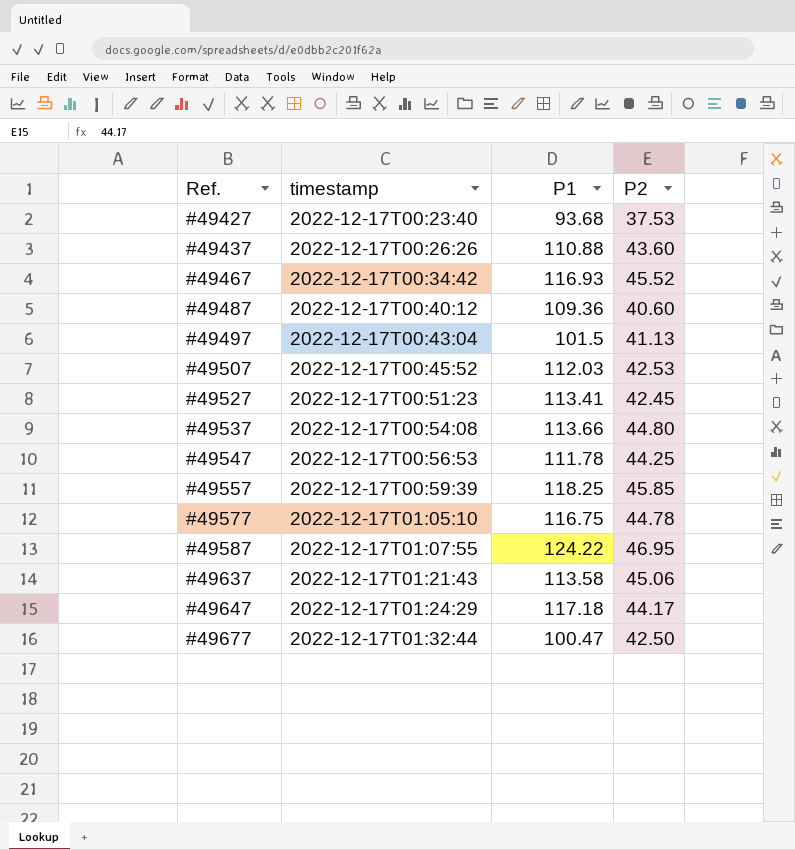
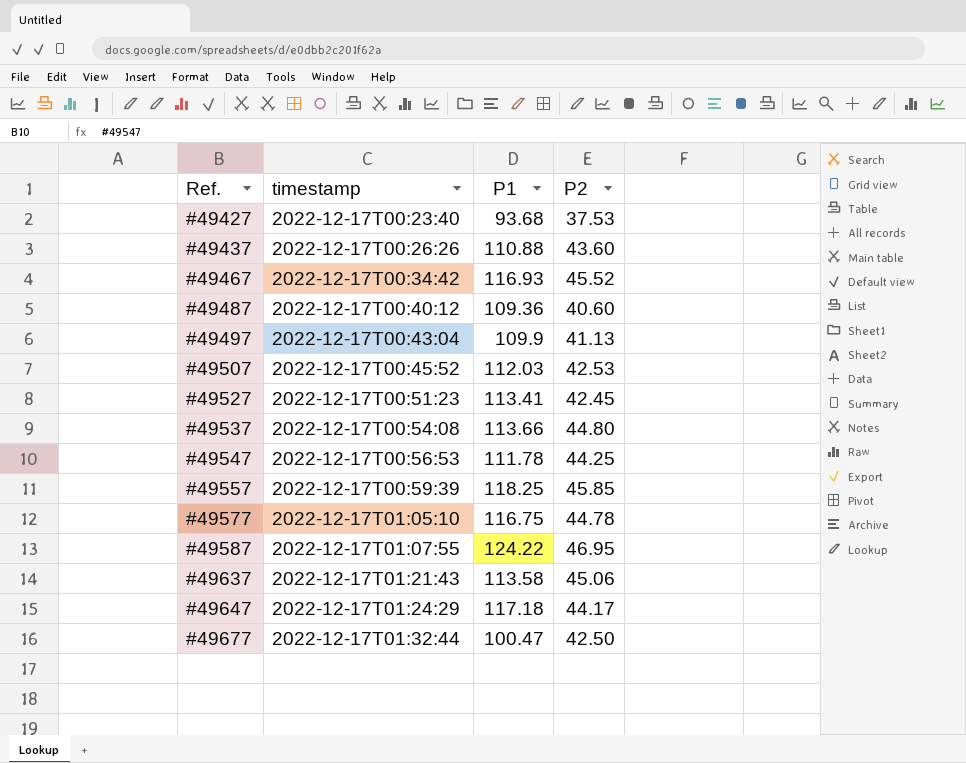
#49497 | P1: 101.5 -> 109.9

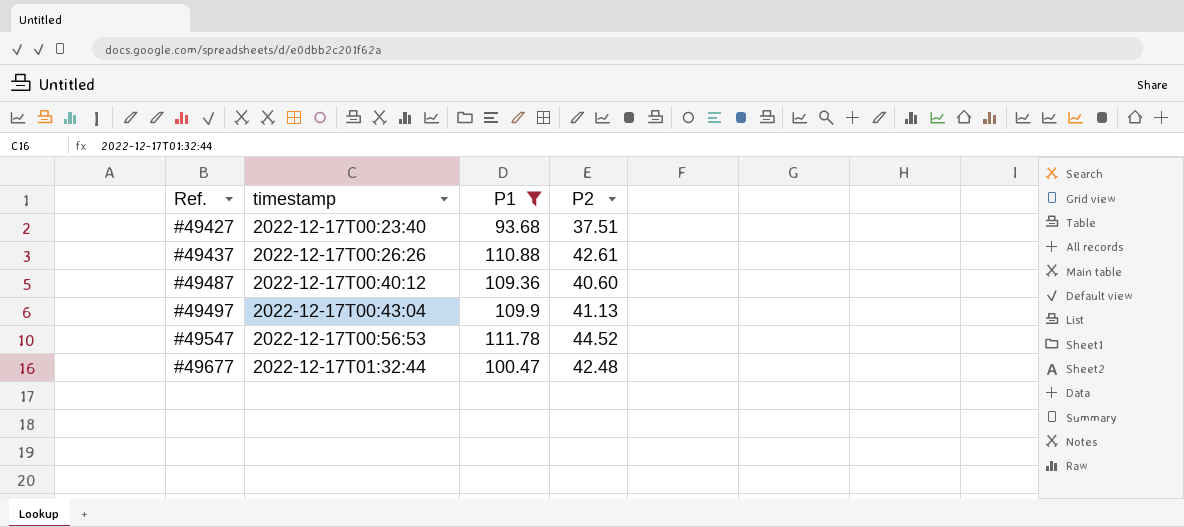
filter: none -> P1 <= 111.78
#49427 | P2: 37.53 -> 37.51
#49437 | P2: 43.60 -> 42.61
#49547 | P2: 44.25 -> 44.52
#49677 | P2: 42.50 -> 42.48

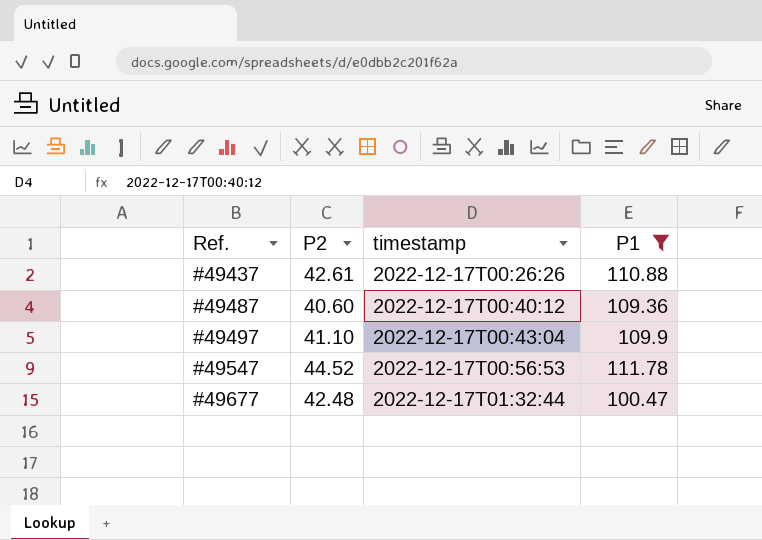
column P2 | position: 4 -> 2
row #49427: 2022-12-17T00:23:40 | 93.68 | 37.51 -> none
#49497 | P2: 41.13 -> 41.10

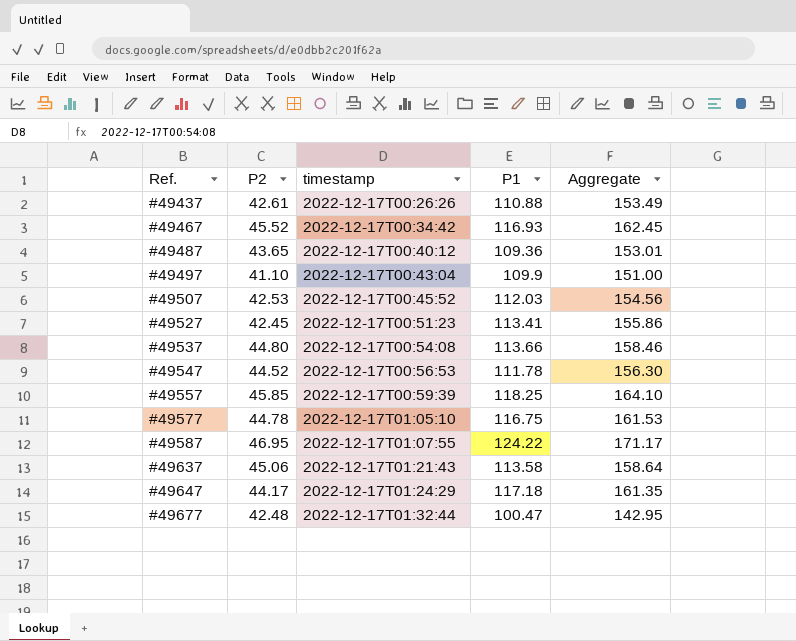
filter: P1 <= 111.78 -> none
column Aggregate | formula: none -> [P2] + [P1]
#49487 | P2: 40.60 -> 43.65

